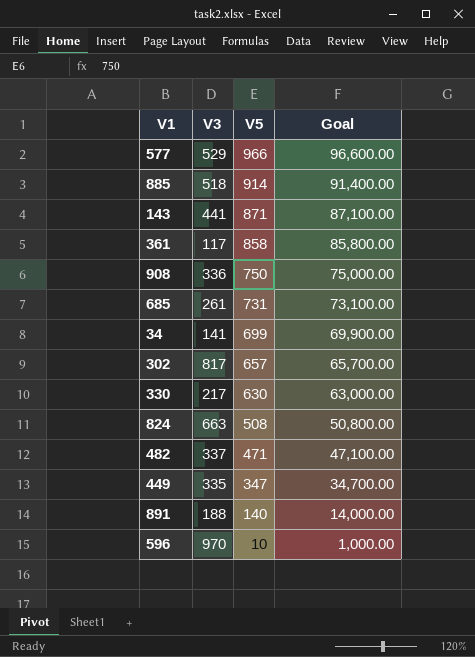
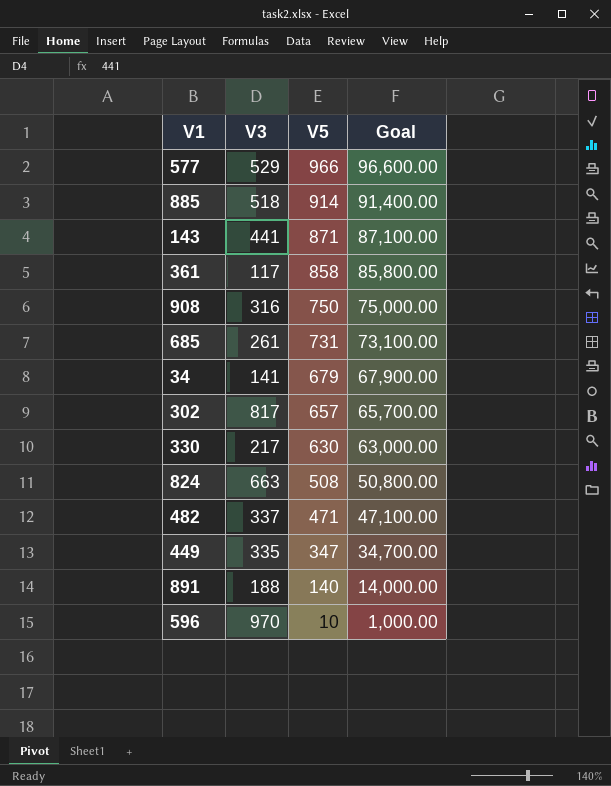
908 | V3: 336 -> 316
34 | V5: 699 -> 679
34 | Goal: 69,900.00 -> 67,900.00

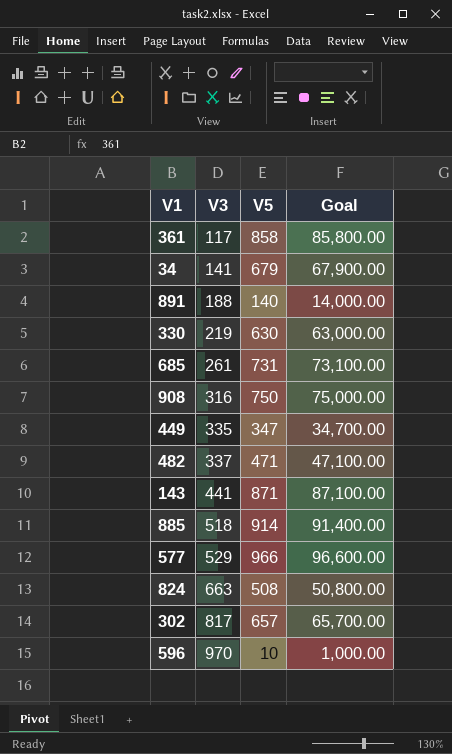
row order: V5 descending -> V3 ascending
330 | V3: 217 -> 219

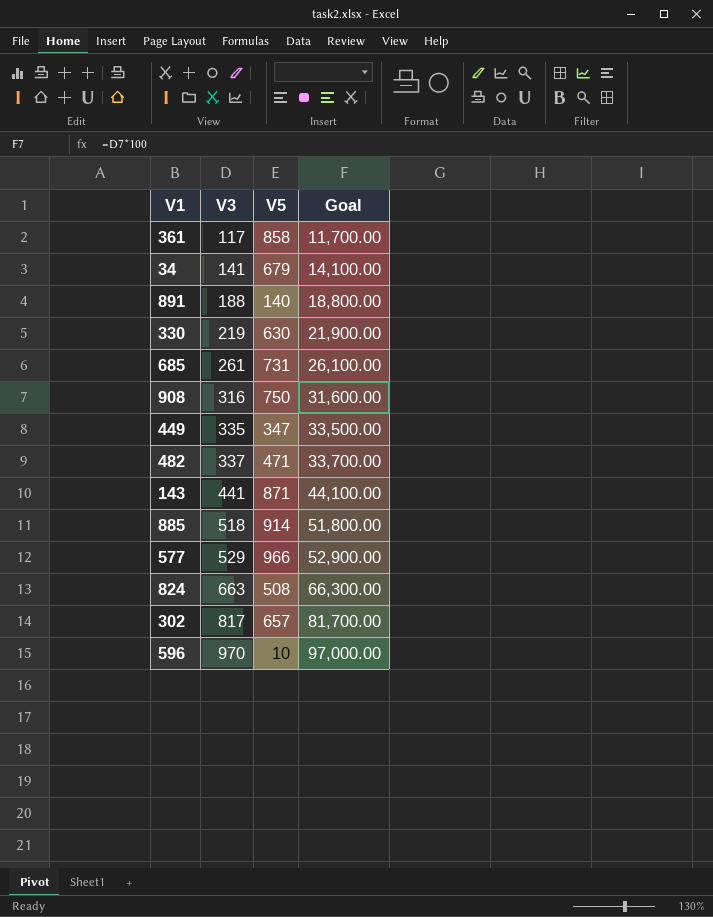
column Goal | formula: [V5] * 100 -> [V3] * 100

